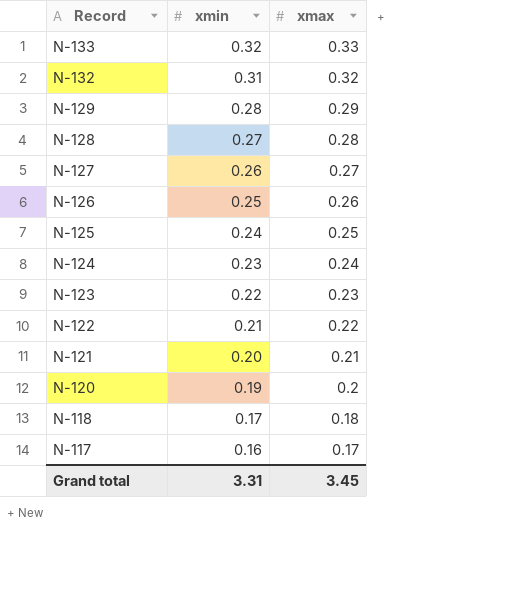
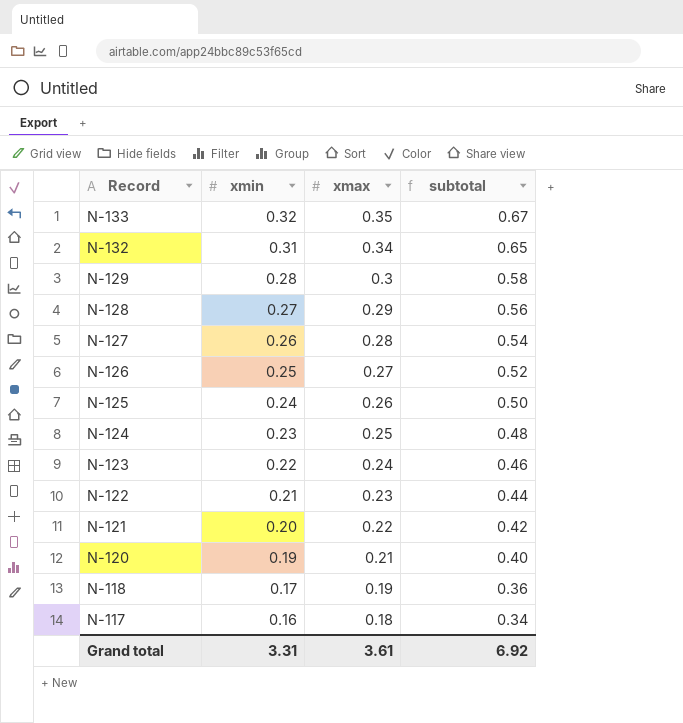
column subtotal | formula: none -> [xmin] + [xmax]
N-133 | xmax: 0.33 -> 0.35
N-132 | xmax: 0.32 -> 0.34
N-129 | xmax: 0.29 -> 0.3
N-128 | xmax: 0.28 -> 0.29
N-127 | xmax: 0.27 -> 0.28
N-126 | xmax: 0.26 -> 0.27
N-125 | xmax: 0.25 -> 0.26
N-124 | xmax: 0.24 -> 0.25
N-123 | xmax: 0.23 -> 0.24
N-122 | xmax: 0.22 -> 0.23
N-121 | xmax: 0.21 -> 0.22
N-120 | xmax: 0.2 -> 0.21
N-118 | xmax: 0.18 -> 0.19
N-117 | xmax: 0.17 -> 0.18
Grand total | xmax: 3.45 -> 3.61

